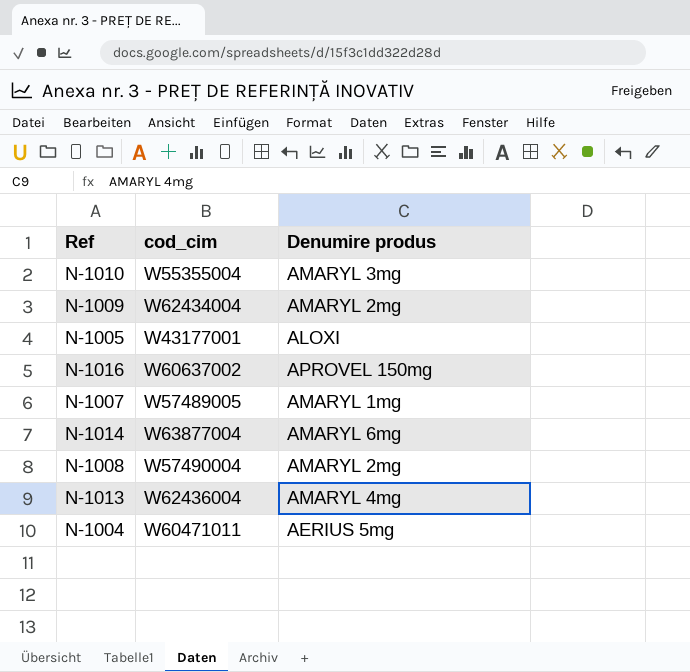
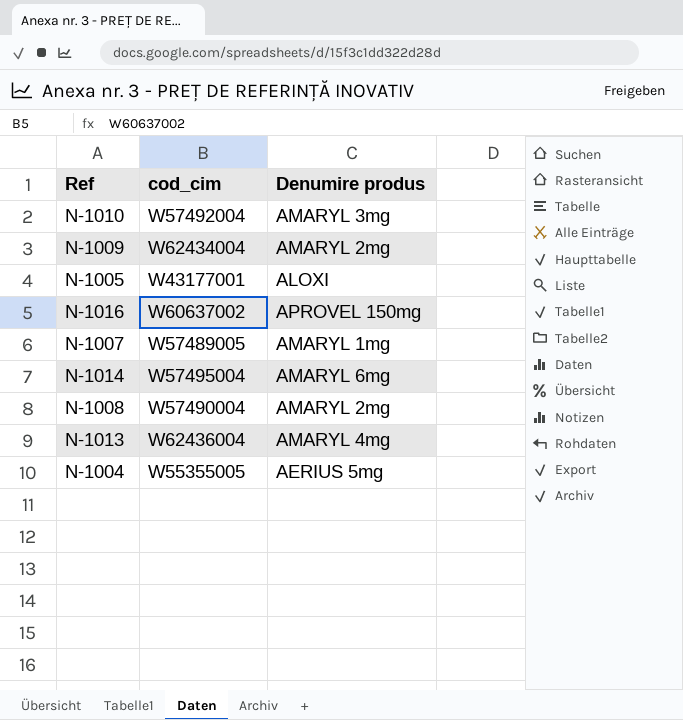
N-1010 | cod_cim: W55355004 -> W57492004
N-1014 | cod_cim: W63877004 -> W57495004
N-1004 | cod_cim: W60471011 -> W55355005

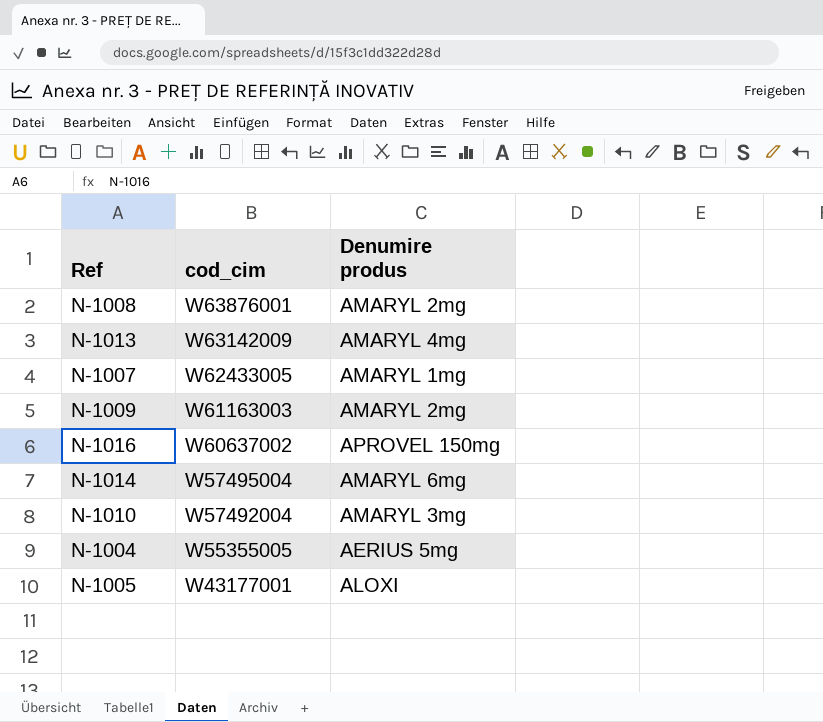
row order: none -> cod_cim descending
N-1008 | cod_cim: W57490004 -> W63876001
N-1013 | cod_cim: W62436004 -> W63142009
N-1007 | cod_cim: W57489005 -> W62433005
N-1009 | cod_cim: W62434004 -> W61163003

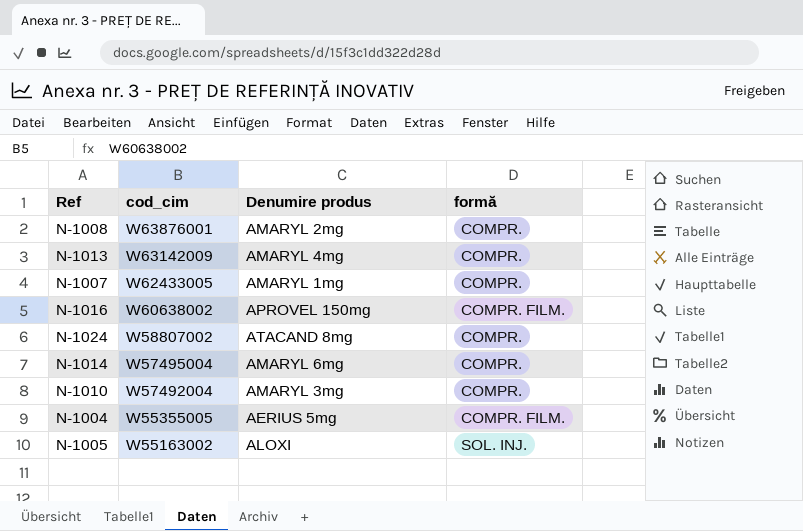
column formă | position: none -> 4
row N-1009: W61163003 | AMARYL 2mg -> none
N-1016 | cod_cim: W60637002 -> W60638002
row N-1024: none -> W58807002 | ATACAND 8mg | COMPR.
N-1005 | cod_cim: W43177001 -> W55163002

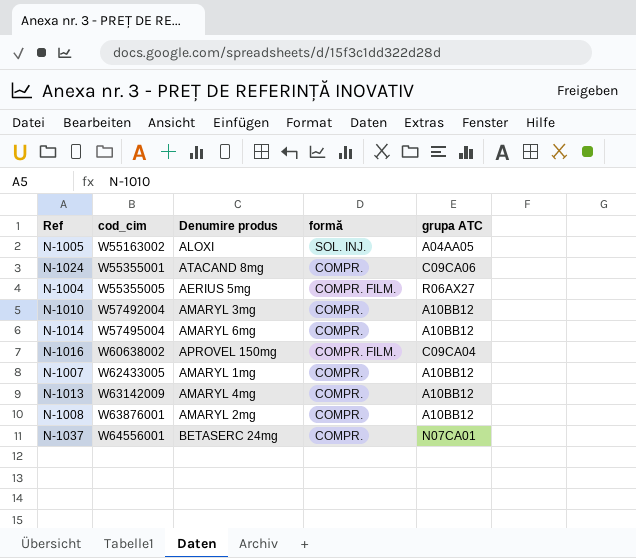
row order: cod_cim descending -> cod_cim ascending
column grupa ATC | position: none -> 5
N-1024 | cod_cim: W58807002 -> W55355001
row N-1037: none -> W64556001 | BETASERC 24mg | COMPR. | N07CA01

